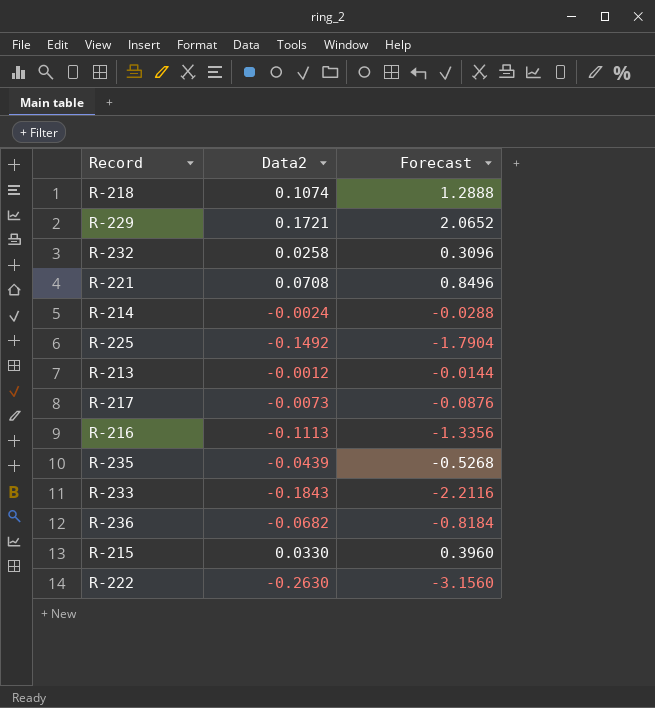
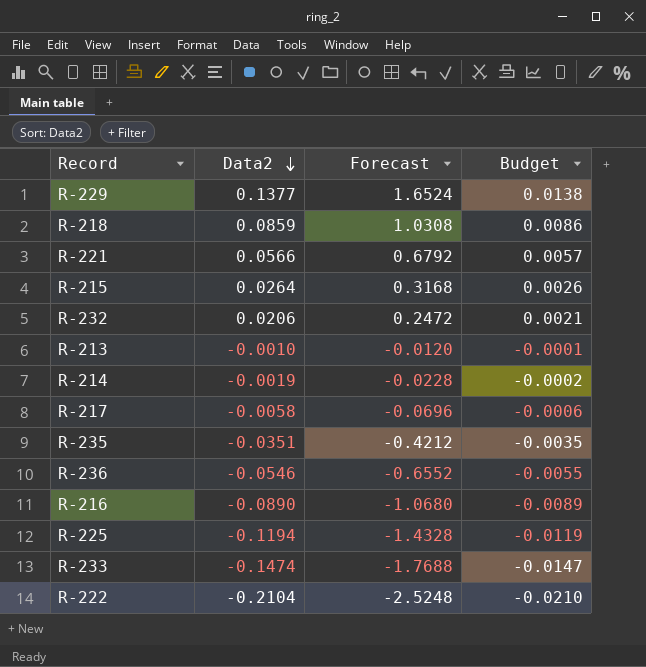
row order: none -> Data2 descending
column Budget | formula: none -> [Data2] * 0.1
R-229 | Data2: 0.1721 -> 0.1377
R-229 | Forecast: 2.0652 -> 1.6524
R-218 | Data2: 0.1074 -> 0.0859
R-218 | Forecast: 1.2888 -> 1.0308
R-221 | Data2: 0.0708 -> 0.0566
R-221 | Forecast: 0.8496 -> 0.6792
R-215 | Data2: 0.0330 -> 0.0264
R-215 | Forecast: 0.3960 -> 0.3168
R-232 | Data2: 0.0258 -> 0.0206
R-232 | Forecast: 0.3096 -> 0.2472
R-213 | Data2: -0.0012 -> -0.0010
R-213 | Forecast: -0.0144 -> -0.0120
R-214 | Data2: -0.0024 -> -0.0019
R-214 | Forecast: -0.0288 -> -0.0228
R-217 | Data2: -0.0073 -> -0.0058
R-217 | Forecast: -0.0876 -> -0.0696
R-235 | Data2: -0.0439 -> -0.0351
R-235 | Forecast: -0.5268 -> -0.4212
R-236 | Data2: -0.0682 -> -0.0546
R-236 | Forecast: -0.8184 -> -0.6552
R-216 | Data2: -0.1113 -> -0.0890
R-216 | Forecast: -1.3356 -> -1.0680
R-225 | Data2: -0.1492 -> -0.1194
R-225 | Forecast: -1.7904 -> -1.4328
R-233 | Data2: -0.1843 -> -0.1474
R-233 | Forecast: -2.2116 -> -1.7688
R-222 | Data2: -0.2630 -> -0.2104
R-222 | Forecast: -3.1560 -> -2.5248

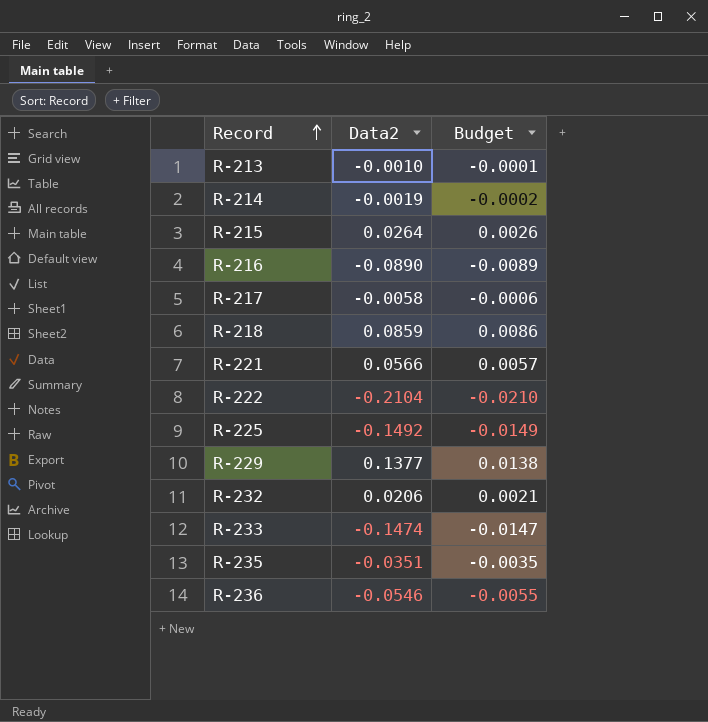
row order: Data2 descending -> Record ascending
column Forecast | formula: [Data2] * 12 -> none
R-225 | Data2: -0.1194 -> -0.1492
R-225 | Budget: -0.0119 -> -0.0149

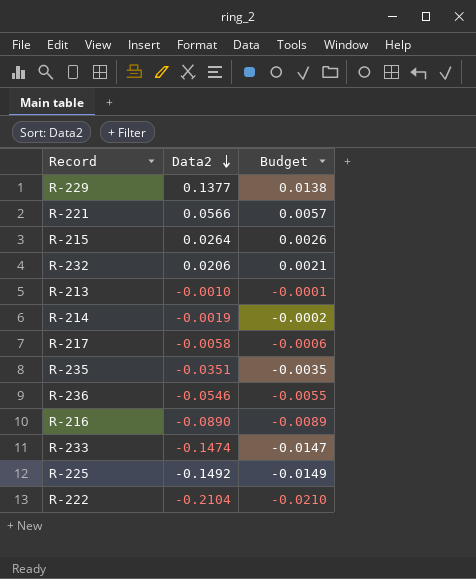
row order: Record ascending -> Data2 descending
row R-218: 0.0859 | 0.0086 -> none

